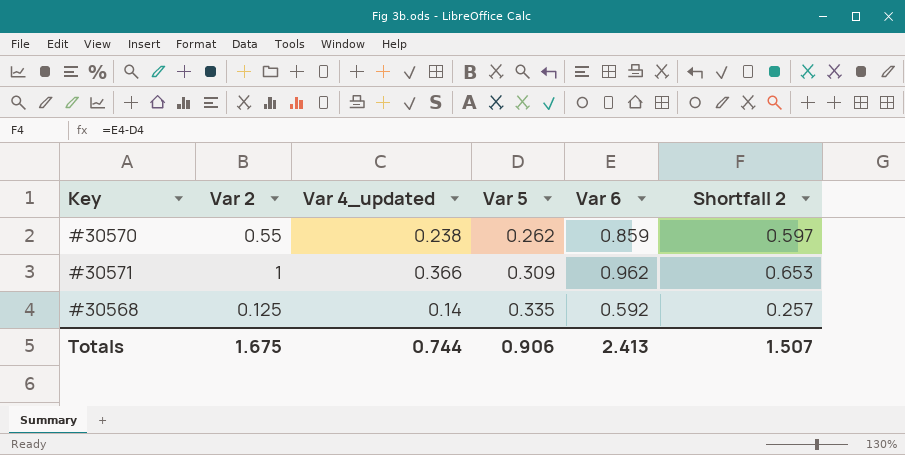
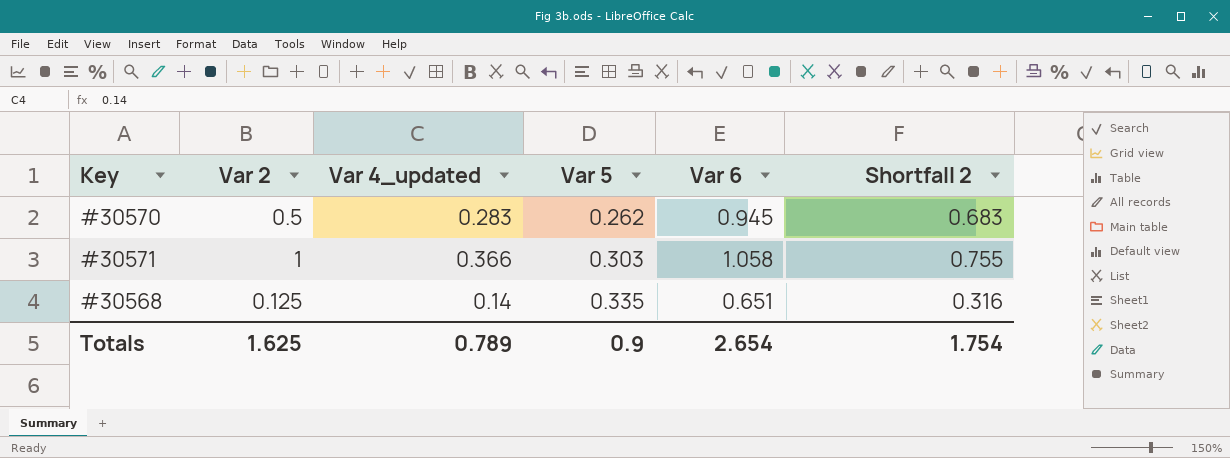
#30570 | Var 2: 0.55 -> 0.5
#30570 | Var 4_updated: 0.238 -> 0.283
#30570 | Var 6: 0.859 -> 0.945
#30570 | Shortfall 2: 0.597 -> 0.683
#30571 | Var 5: 0.309 -> 0.303
#30571 | Var 6: 0.962 -> 1.058
#30571 | Shortfall 2: 0.653 -> 0.755
#30568 | Var 6: 0.592 -> 0.651
#30568 | Shortfall 2: 0.257 -> 0.316
Totals | Var 2: 1.675 -> 1.625
Totals | Var 4_updated: 0.744 -> 0.789
Totals | Var 5: 0.906 -> 0.9
Totals | Var 6: 2.413 -> 2.654
Totals | Shortfall 2: 1.507 -> 1.754

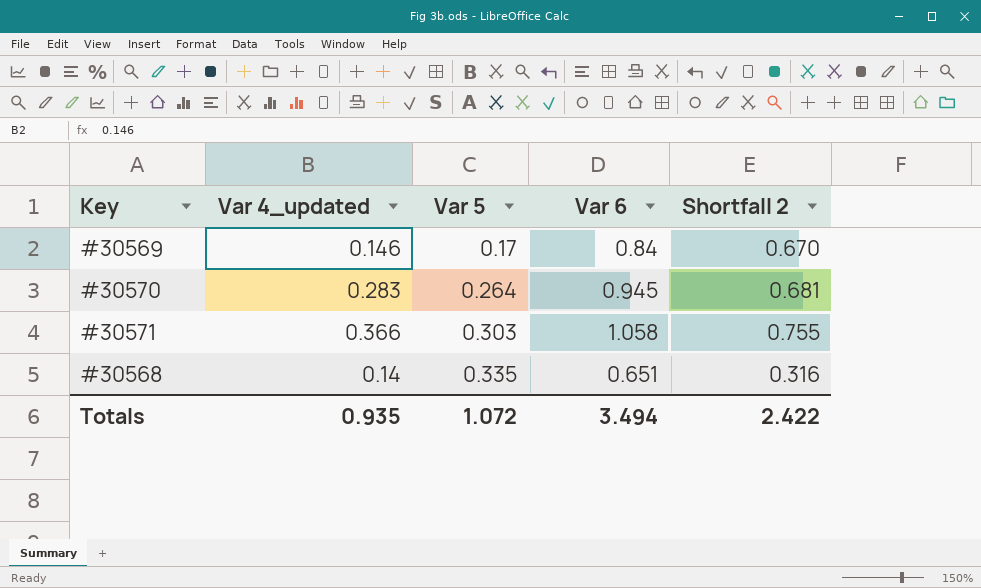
column Var 2 | position: 2 -> none
row #30569: none -> 0.146 | 0.17 | 0.84 | 0.670
#30570 | Var 5: 0.262 -> 0.264
#30570 | Shortfall 2: 0.683 -> 0.681
Totals | Var 4_updated: 0.789 -> 0.935
Totals | Var 5: 0.9 -> 1.072
Totals | Var 6: 2.654 -> 3.494
Totals | Shortfall 2: 1.754 -> 2.422

